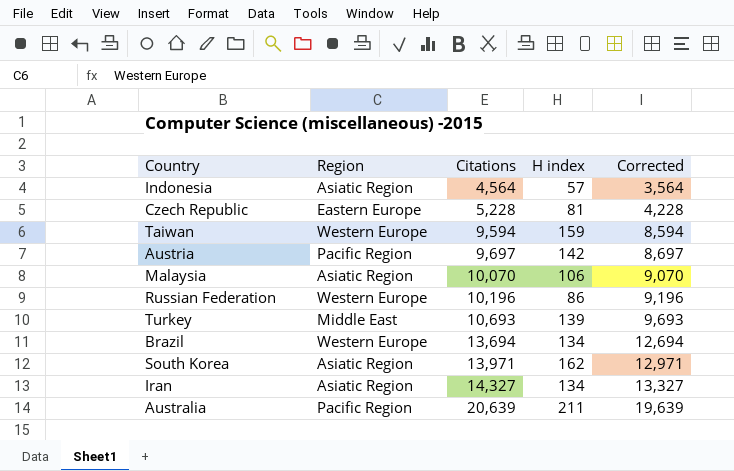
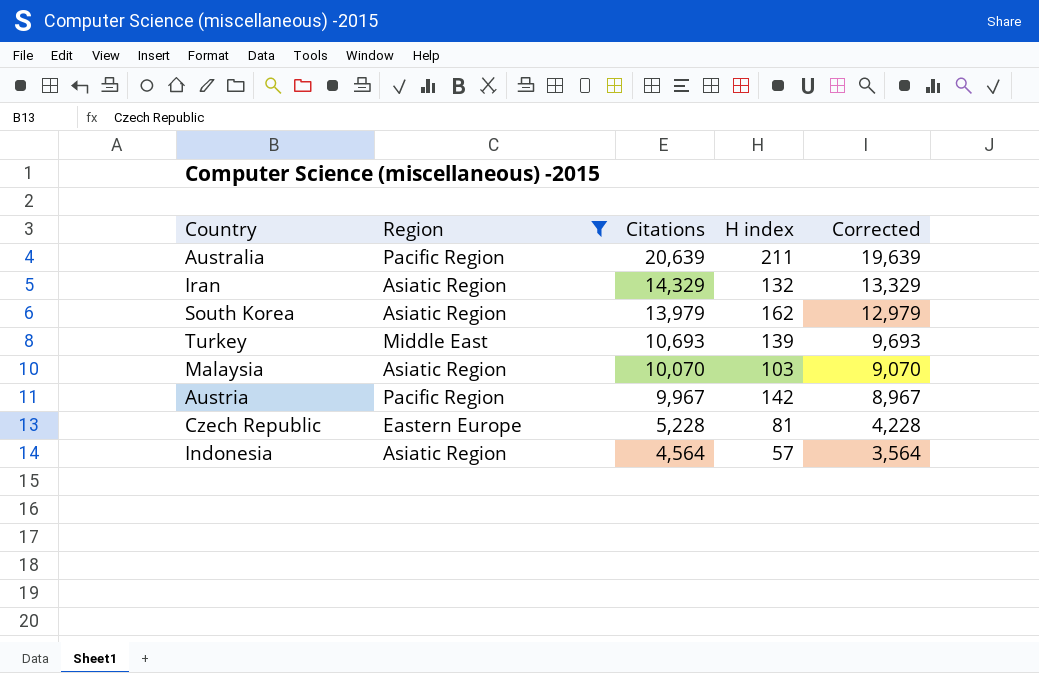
filter: none -> Region != Western Europe
row order: Citations ascending -> Citations descending
Iran | Citations: 14,327 -> 14,329
Iran | H index: 134 -> 132
Iran | Corrected: 13,327 -> 13,329
South Korea | Citations: 13,971 -> 13,979
South Korea | Corrected: 12,971 -> 12,979
Malaysia | H index: 106 -> 103
Austria | Citations: 9,697 -> 9,967
Austria | Corrected: 8,697 -> 8,967

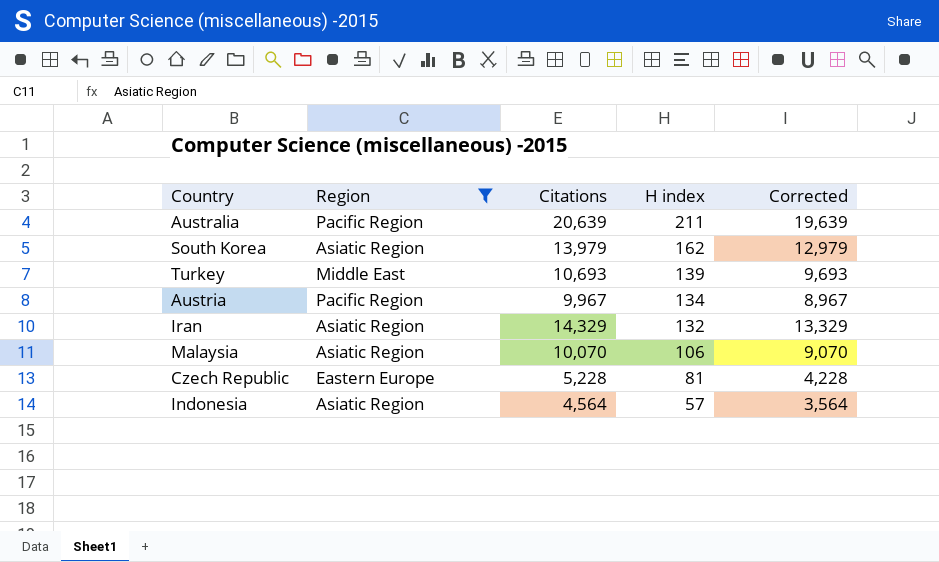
row order: Citations descending -> H index descending
Austria | H index: 142 -> 134
Malaysia | H index: 103 -> 106

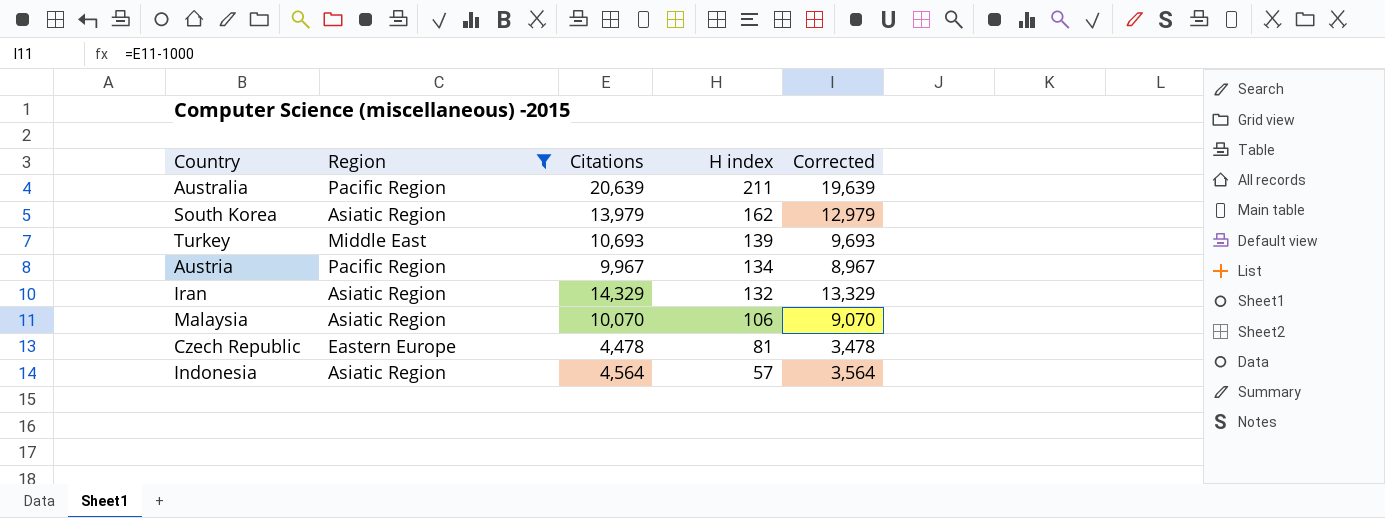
Czech Republic | Citations: 5,228 -> 4,478
Czech Republic | Corrected: 4,228 -> 3,478

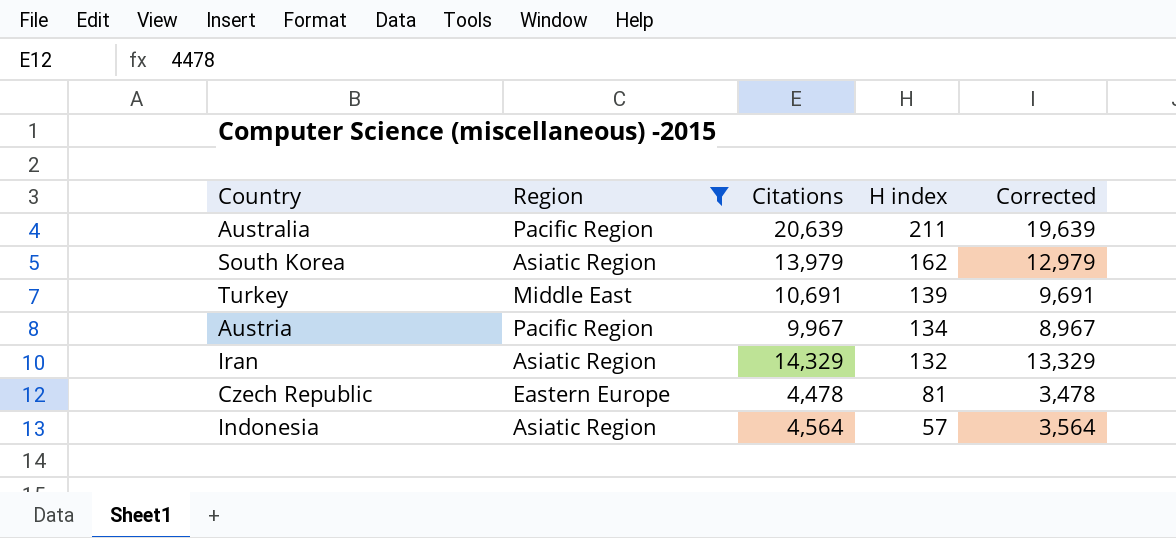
row Malaysia: Asiatic Region | 10,070 | 106 | 9,070 -> none
Turkey | Citations: 10,693 -> 10,691
Turkey | Corrected: 9,693 -> 9,691

